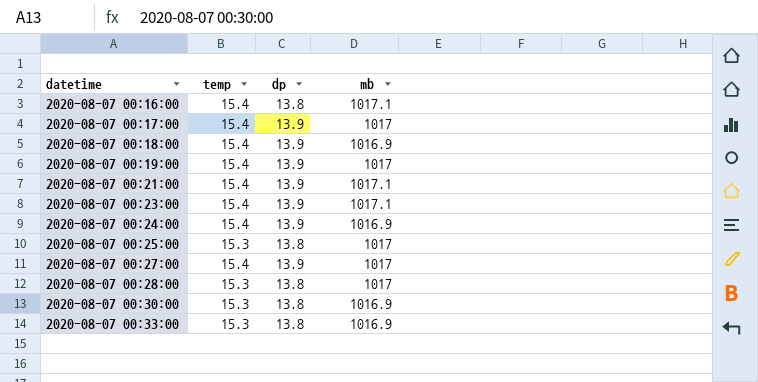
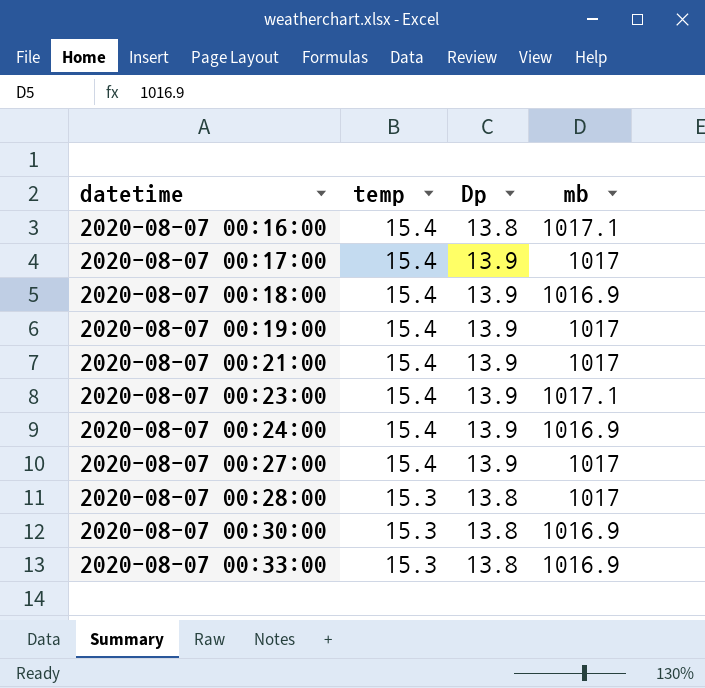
column name: dp -> Dp
row 2020-08-07 00:25:00: 15.3 | 13.8 | 1017 -> none
2020-08-07 00:21:00 | mb: 1017.1 -> 1017

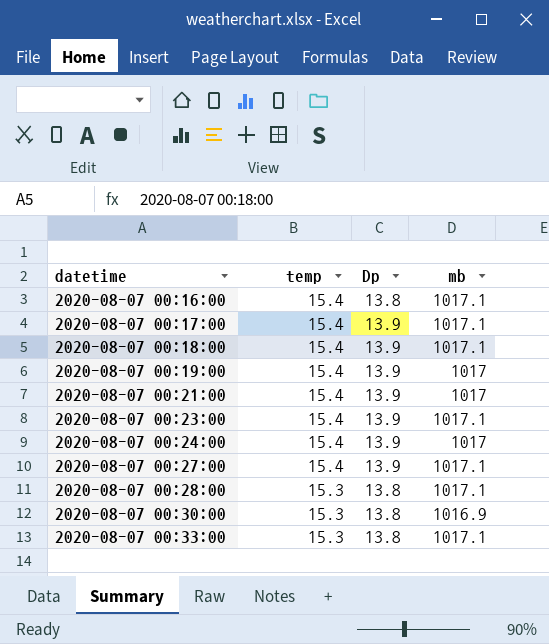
2020-08-07 00:17:00 | mb: 1017 -> 1017.1
2020-08-07 00:18:00 | mb: 1016.9 -> 1017.1
2020-08-07 00:24:00 | mb: 1016.9 -> 1017
2020-08-07 00:27:00 | mb: 1017 -> 1017.1
2020-08-07 00:28:00 | mb: 1017 -> 1017.1
2020-08-07 00:33:00 | mb: 1016.9 -> 1017.1

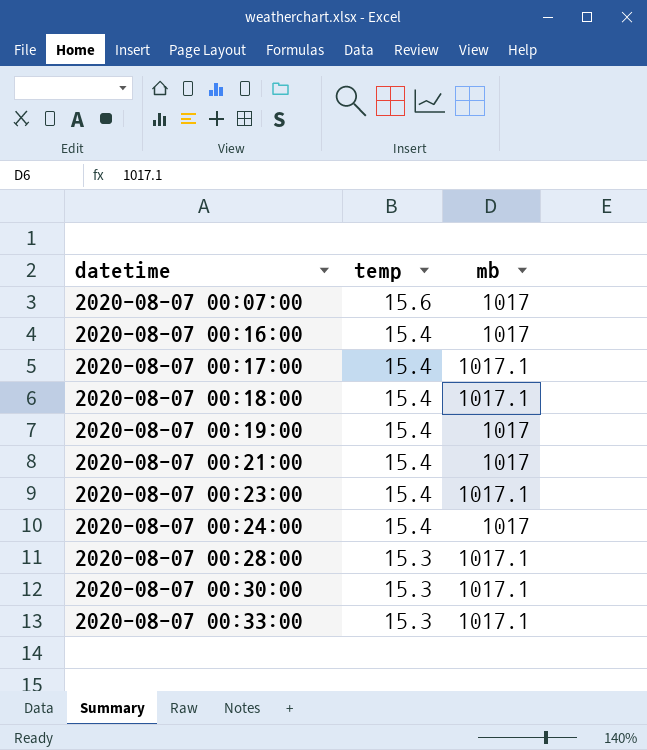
column Dp | position: 3 -> none
row 2020-08-07 00:27:00: 15.4 | 13.9 | 1017.1 -> none
row 2020-08-07 00:07:00: none -> 15.6 | 1017
2020-08-07 00:16:00 | mb: 1017.1 -> 1017
2020-08-07 00:30:00 | mb: 1016.9 -> 1017.1

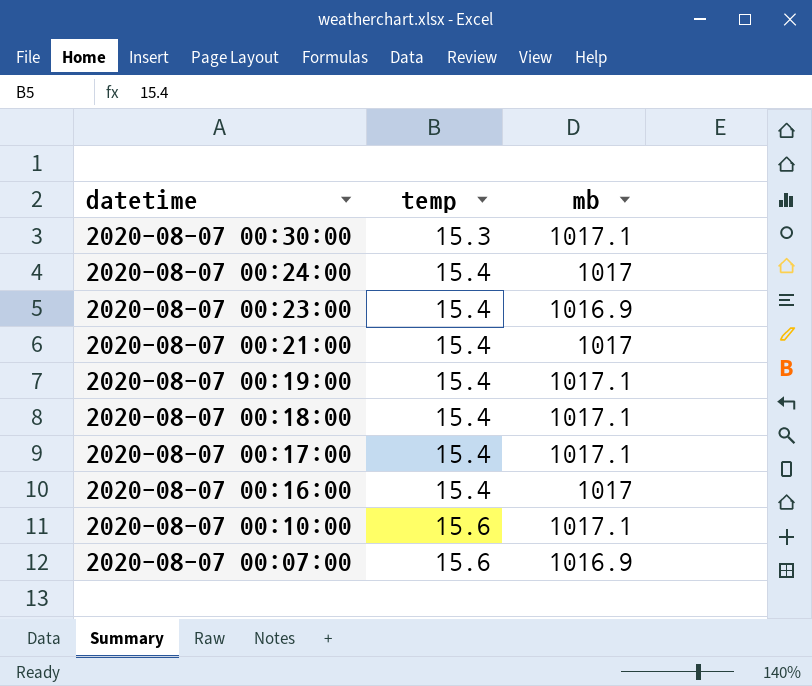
row order: datetime ascending -> datetime descending
row 2020-08-07 00:28:00: 15.3 | 1017.1 -> none
row 2020-08-07 00:33:00: 15.3 | 1017.1 -> none
2020-08-07 00:23:00 | mb: 1017.1 -> 1016.9
2020-08-07 00:19:00 | mb: 1017 -> 1017.1
row 2020-08-07 00:10:00: none -> 15.6 | 1017.1
2020-08-07 00:07:00 | mb: 1017 -> 1016.9

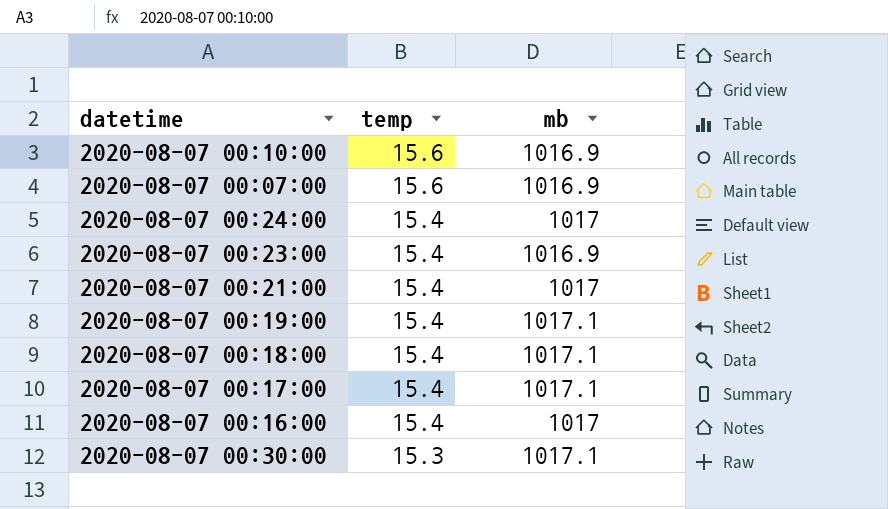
row order: datetime descending -> temp descending
2020-08-07 00:10:00 | mb: 1017.1 -> 1016.9

